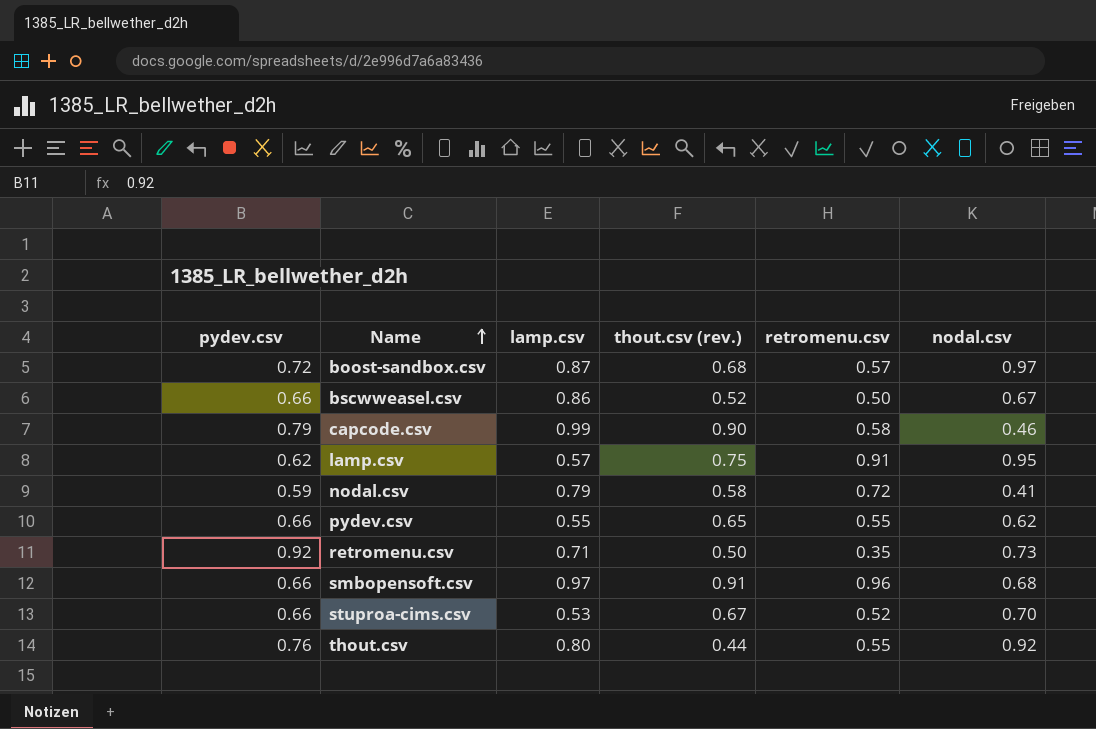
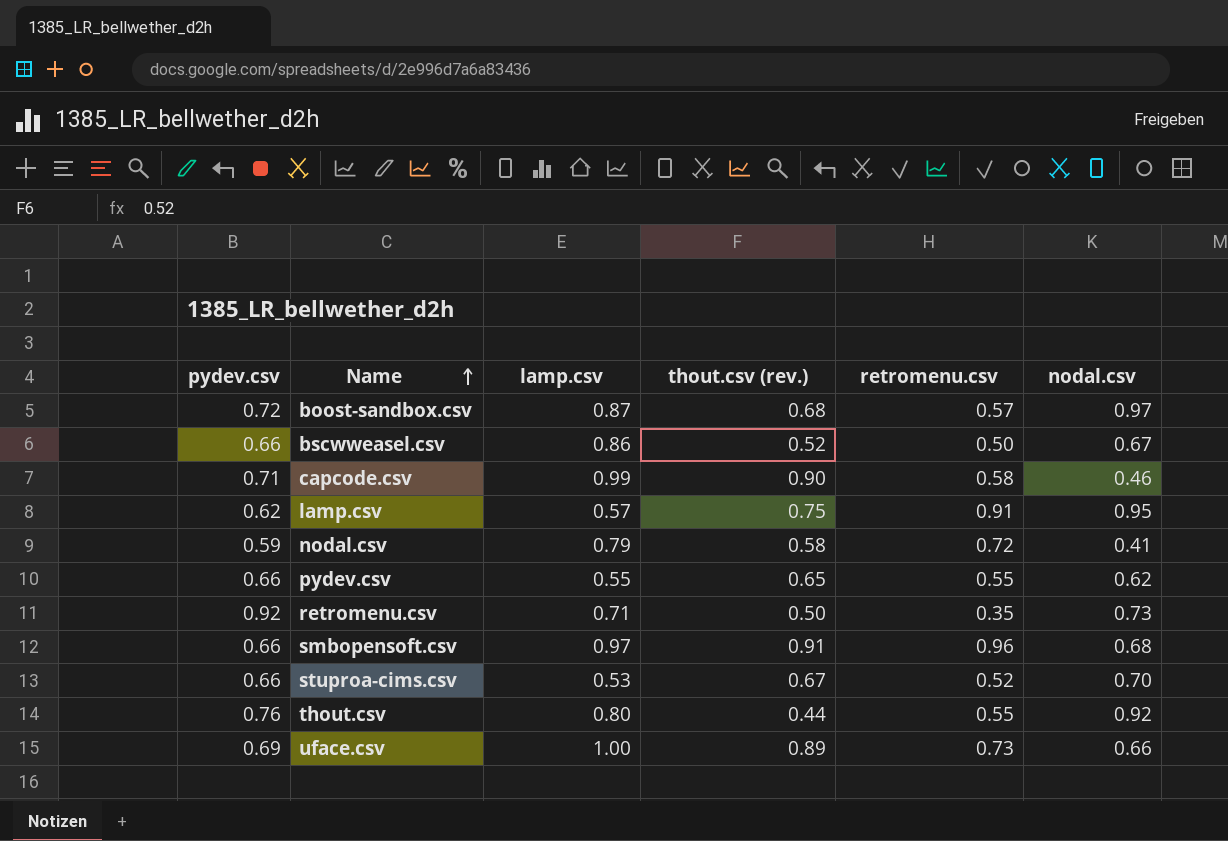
capcode.csv | pydev.csv: 0.79 -> 0.71
row uface.csv: none -> 0.69 | 1.00 | 0.89 | 0.73 | 0.66

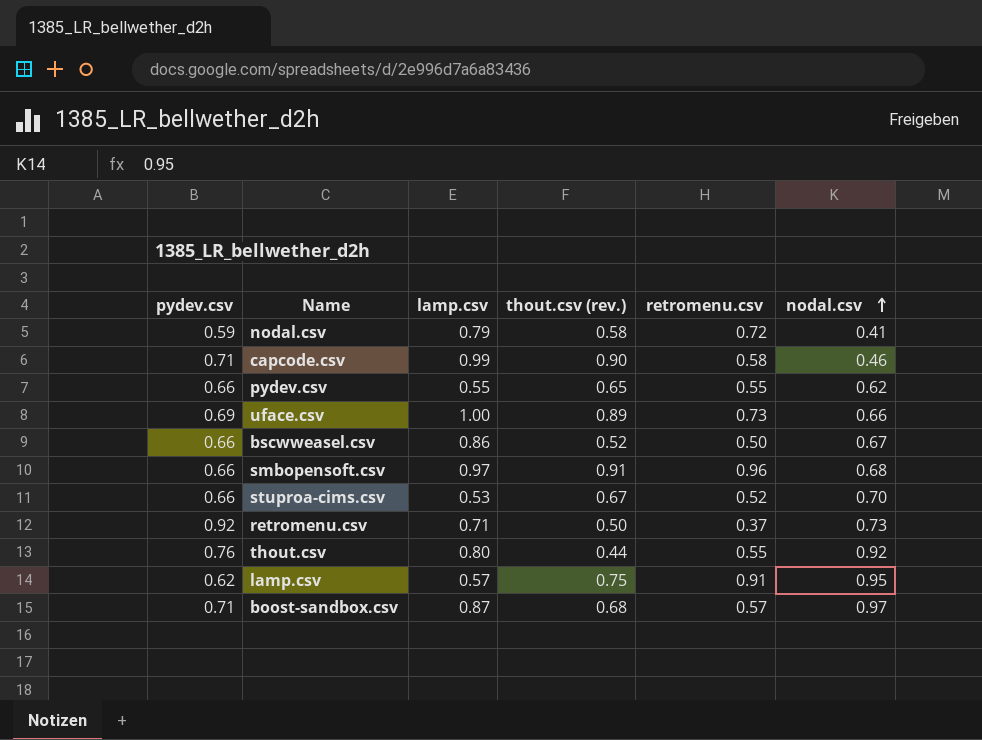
row order: Name ascending -> nodal.csv ascending
retromenu.csv | retromenu.csv: 0.35 -> 0.37
boost-sandbox.csv | pydev.csv: 0.72 -> 0.71

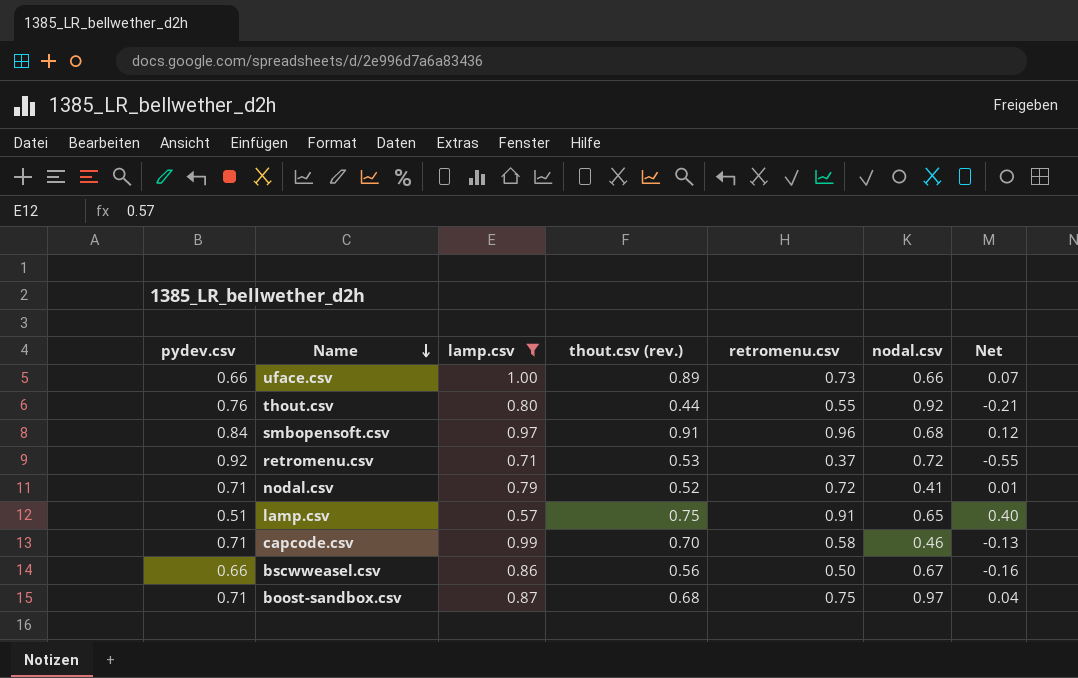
filter: none -> lamp.csv >= 0.57
row order: nodal.csv ascending -> Name descending
column Net | formula: none -> [retromenu.csv] - [pydev.csv]
uface.csv | pydev.csv: 0.69 -> 0.66
smbopensoft.csv | pydev.csv: 0.66 -> 0.84
retromenu.csv | thout.csv (rev.): 0.50 -> 0.53
retromenu.csv | nodal.csv: 0.73 -> 0.72
nodal.csv | pydev.csv: 0.59 -> 0.71
nodal.csv | thout.csv (rev.): 0.58 -> 0.52
lamp.csv | pydev.csv: 0.62 -> 0.51
lamp.csv | nodal.csv: 0.95 -> 0.65
capcode.csv | thout.csv (rev.): 0.90 -> 0.70
bscwweasel.csv | thout.csv (rev.): 0.52 -> 0.56
boost-sandbox.csv | retromenu.csv: 0.57 -> 0.75

